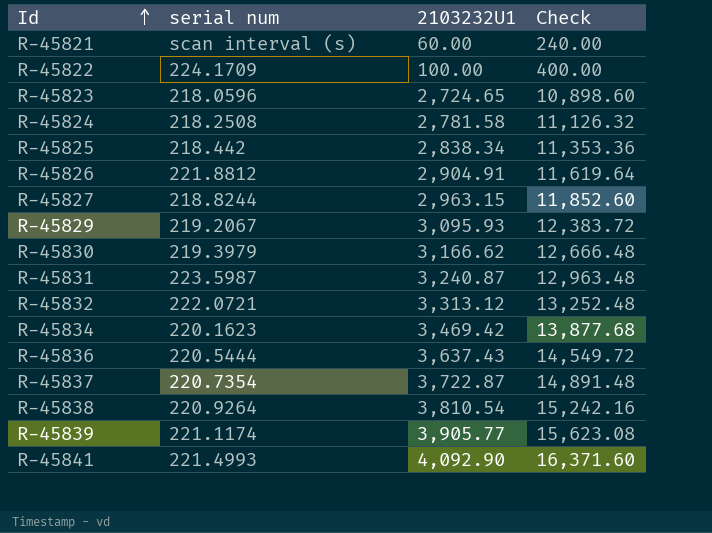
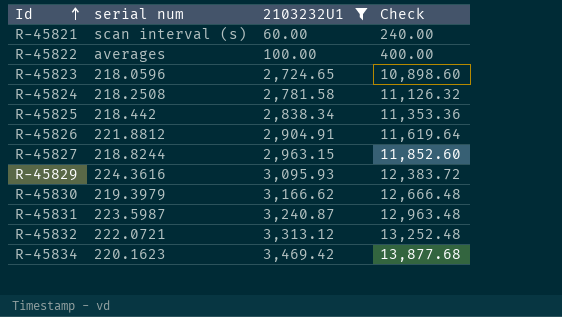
filter: none -> 2103232U1 <= 3,469.42
R-45822 | serial num: 224.1709 -> averages
R-45829 | serial num: 219.2067 -> 224.3616

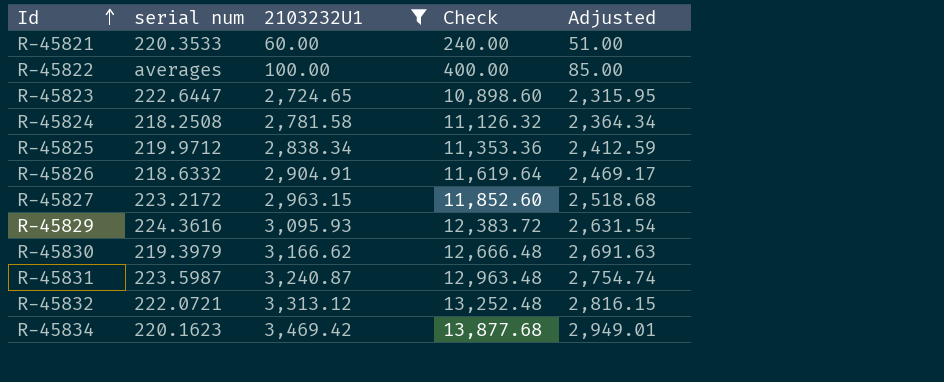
column Adjusted | formula: none -> [2103232U1] * 0.85
R-45821 | serial num: scan interval (s) -> 220.3533
R-45823 | serial num: 218.0596 -> 222.6447
R-45825 | serial num: 218.442 -> 219.9712
R-45826 | serial num: 221.8812 -> 218.6332
R-45827 | serial num: 218.8244 -> 223.2172

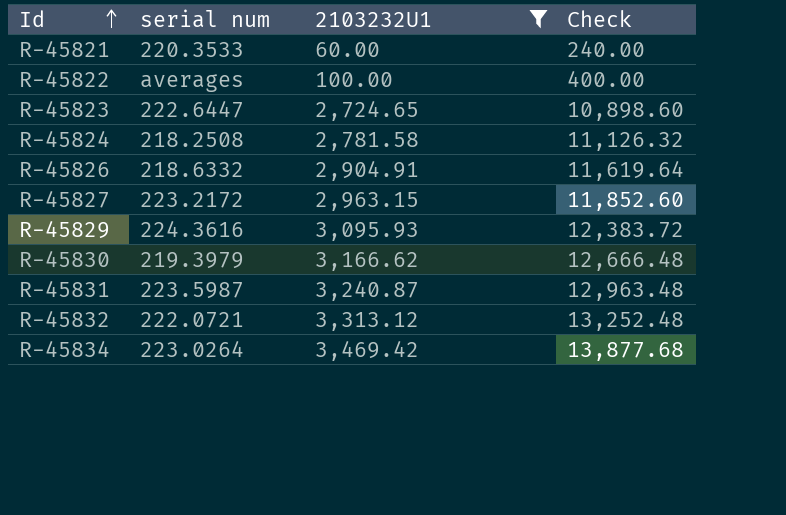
column Adjusted | formula: [2103232U1] * 0.85 -> none
row R-45825: 219.9712 | 2,838.34 | 11,353.36 | 2,412.59 -> none
R-45834 | serial num: 220.1623 -> 223.0264

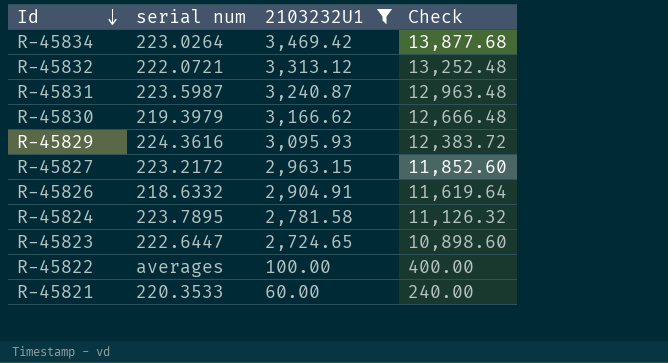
row order: Id ascending -> Id descending
R-45824 | serial num: 218.2508 -> 223.7895

